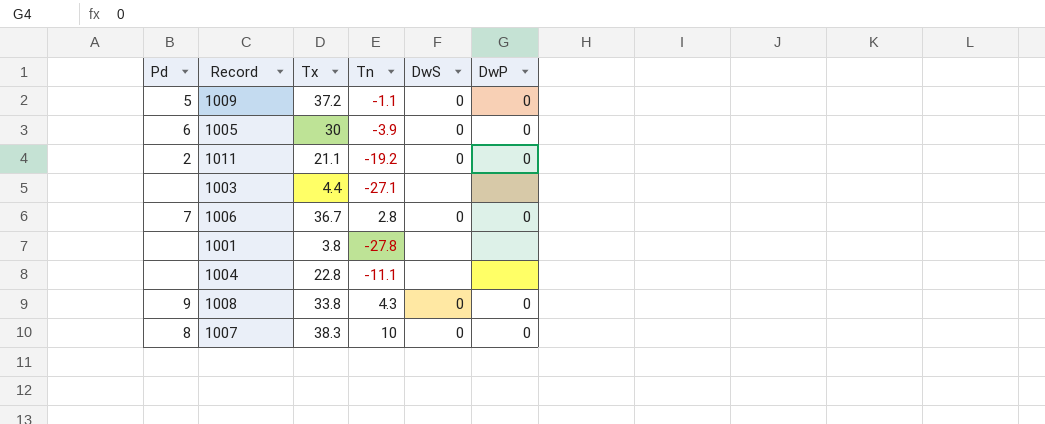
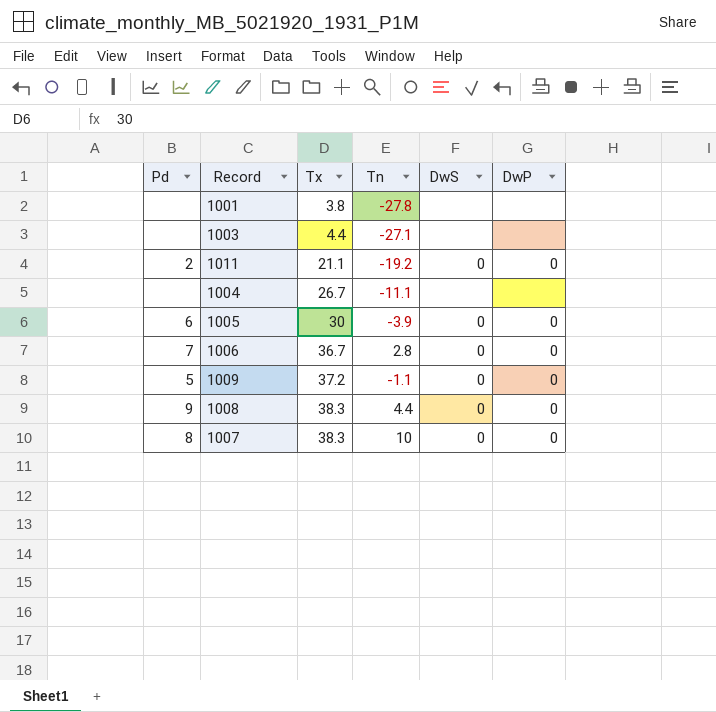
row order: none -> Tx ascending
1004 | Tx: 22.8 -> 26.7
1008 | Tx: 33.8 -> 38.3
1008 | Tn: 4.3 -> 4.4

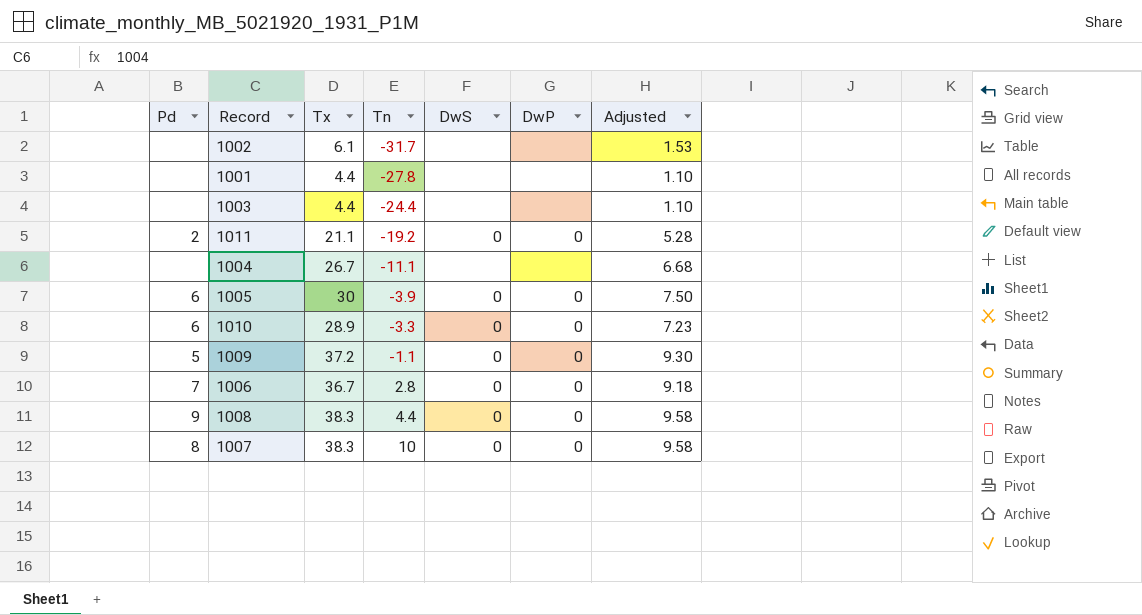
row order: Tx ascending -> Tn ascending
column Adjusted | formula: none -> [Tx] * 0.25
row 1002: none -> none | 6.1 | -31.7 | none | none | 1.53
1001 | Tx: 3.8 -> 4.4
1003 | Tn: -27.1 -> -24.4
row 1010: none -> 6 | 28.9 | -3.3 | 0 | 0 | 7.23

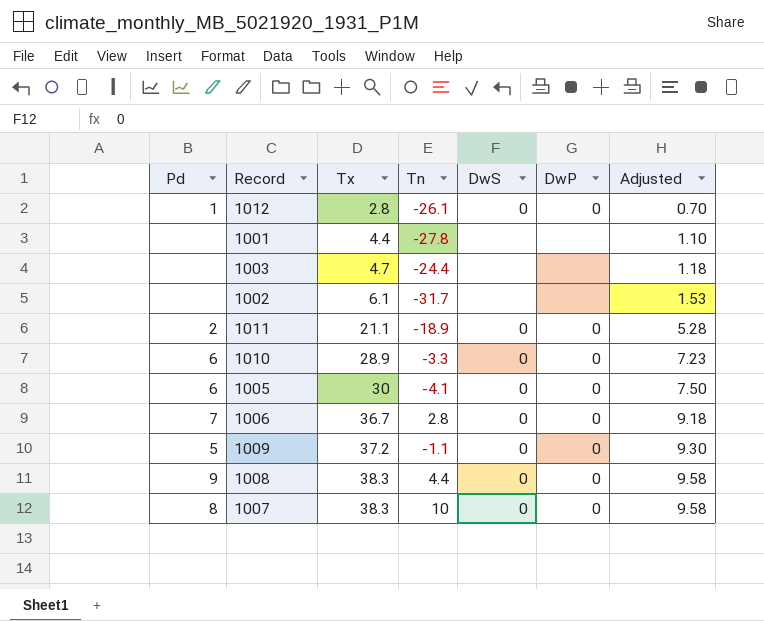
row order: Tn ascending -> Tx ascending
row 1004: none | 26.7 | -11.1 | none | none | 6.68 -> none
row 1012: none -> 1 | 2.8 | -26.1 | 0 | 0 | 0.70
1003 | Tx: 4.4 -> 4.7
1003 | Adjusted: 1.10 -> 1.18
1011 | Tn: -19.2 -> -18.9
1005 | Tn: -3.9 -> -4.1

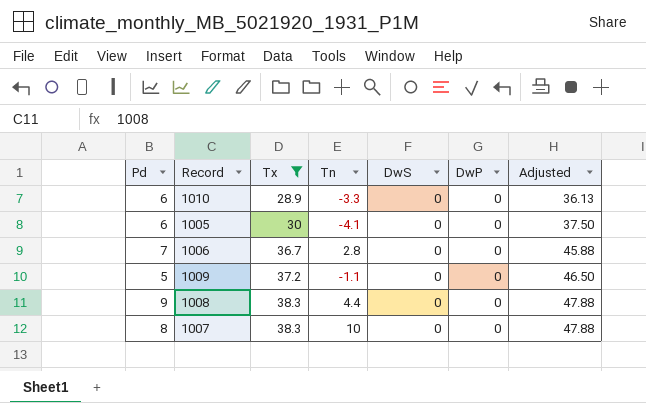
filter: none -> Tx >= 28.9
column Adjusted | formula: [Tx] * 0.25 -> [Tx] * 1.25

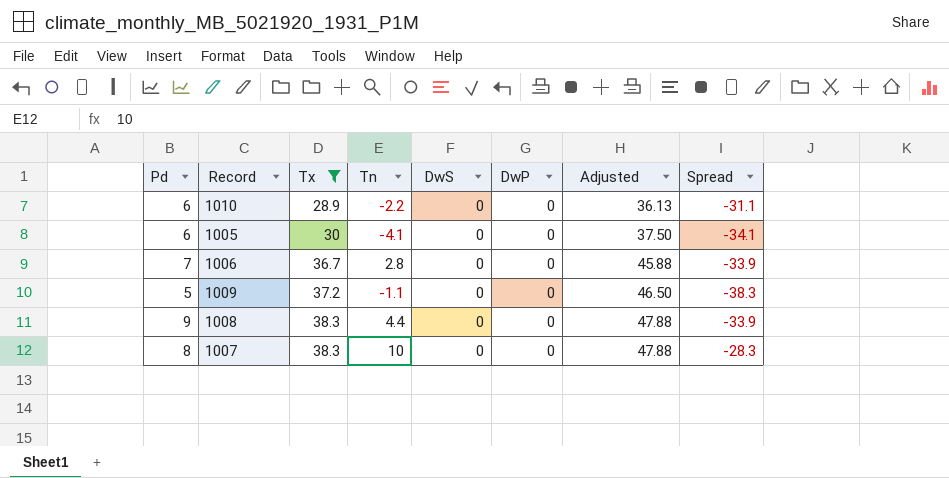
column Spread | formula: none -> [Tn] - [Tx]
1010 | Tn: -3.3 -> -2.2

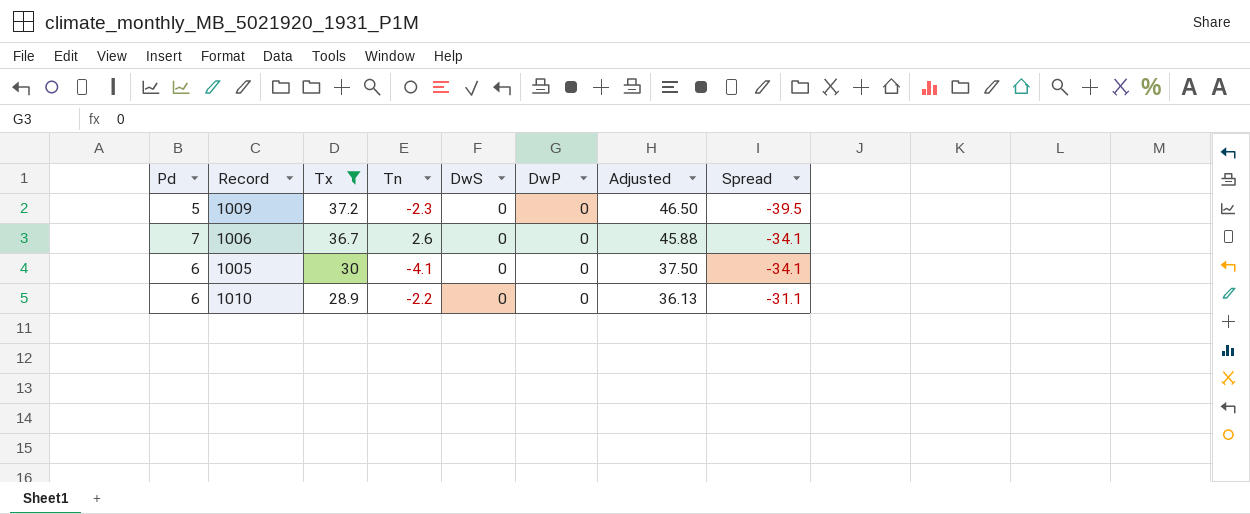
row order: Tx ascending -> Tx descending
row 1008: 9 | 38.3 | 4.4 | 0 | 0 | 47.88 | -33.9 -> none
row 1007: 8 | 38.3 | 10 | 0 | 0 | 47.88 | -28.3 -> none
1009 | Tn: -1.1 -> -2.3
1009 | Spread: -38.3 -> -39.5
1006 | Tn: 2.8 -> 2.6
1006 | Spread: -33.9 -> -34.1

